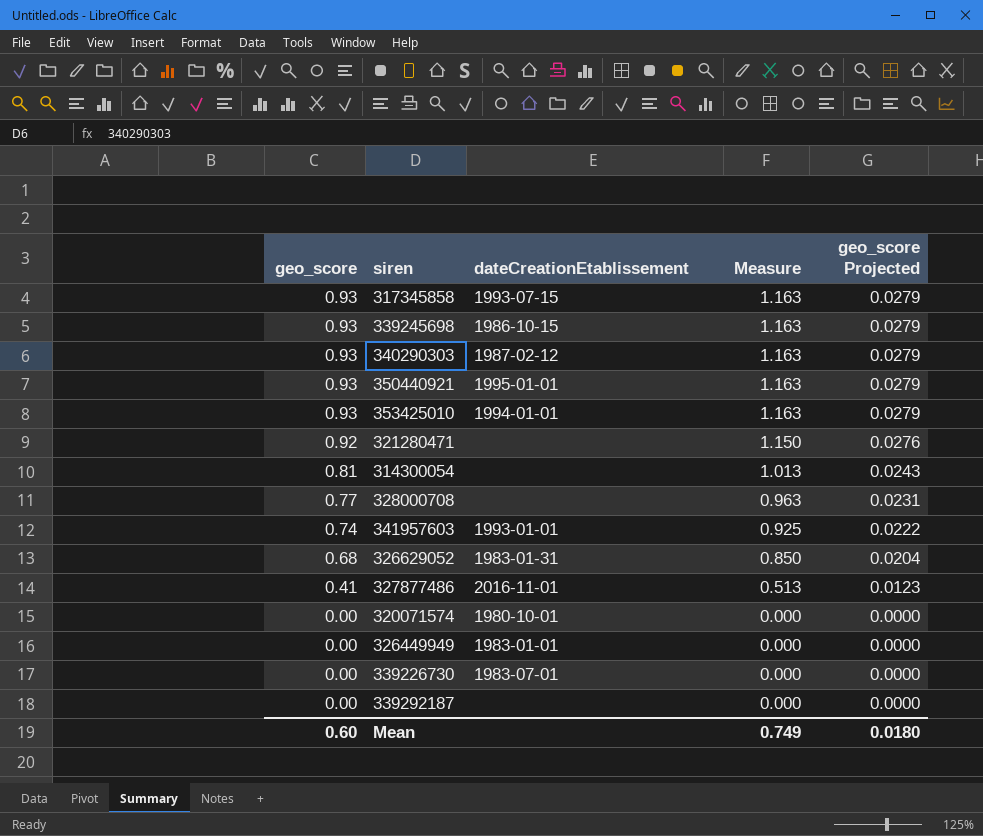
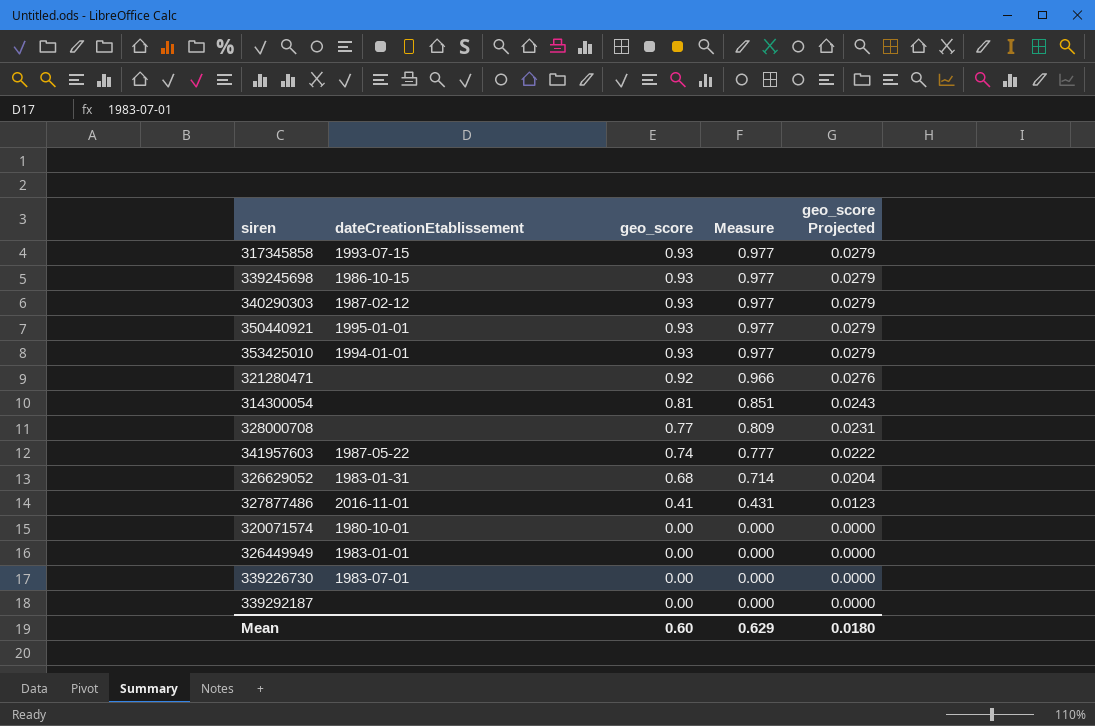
column geo_score | position: 1 -> 3
column Measure | formula: [geo_score] * 1.25 -> [geo_score] * 1.05
341957603 | dateCreationEtablissement: 1993-01-01 -> 1987-05-22
Mean | Measure: 0.749 -> 0.629

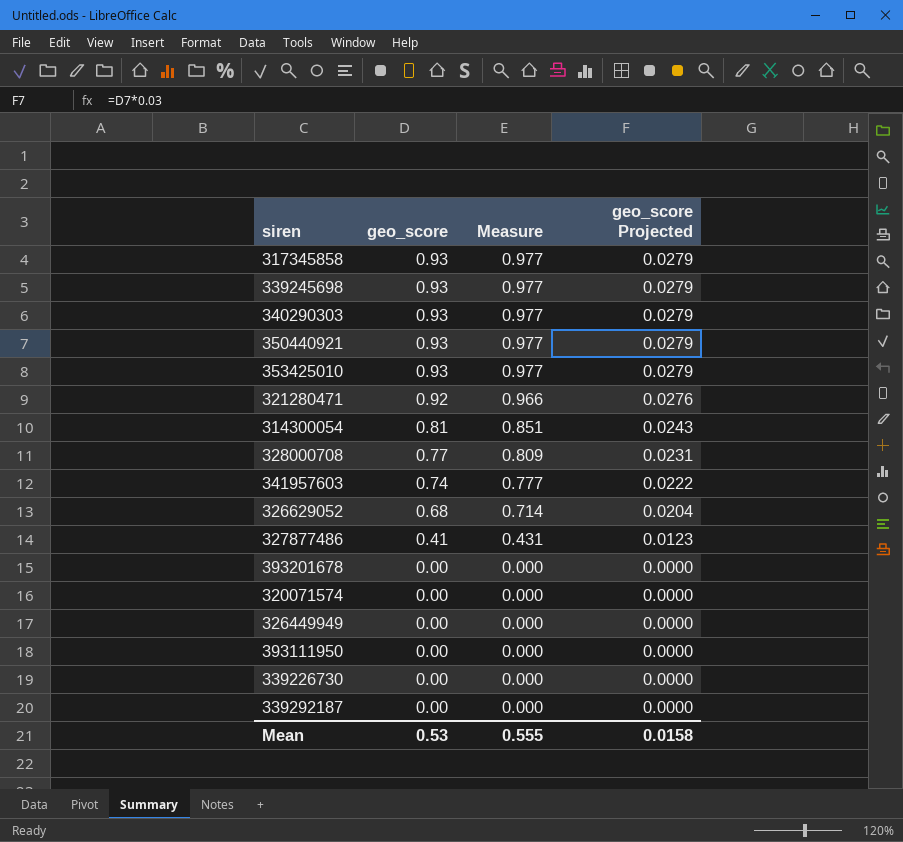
column dateCreationEtablissement | position: 2 -> none
row 393201678: none -> 0.00 | 0.000 | 0.0000
row 393111950: none -> 0.00 | 0.000 | 0.0000
Mean | geo_score: 0.60 -> 0.53
Mean | Measure: 0.629 -> 0.555
Mean | geo_score Projected: 0.0180 -> 0.0158

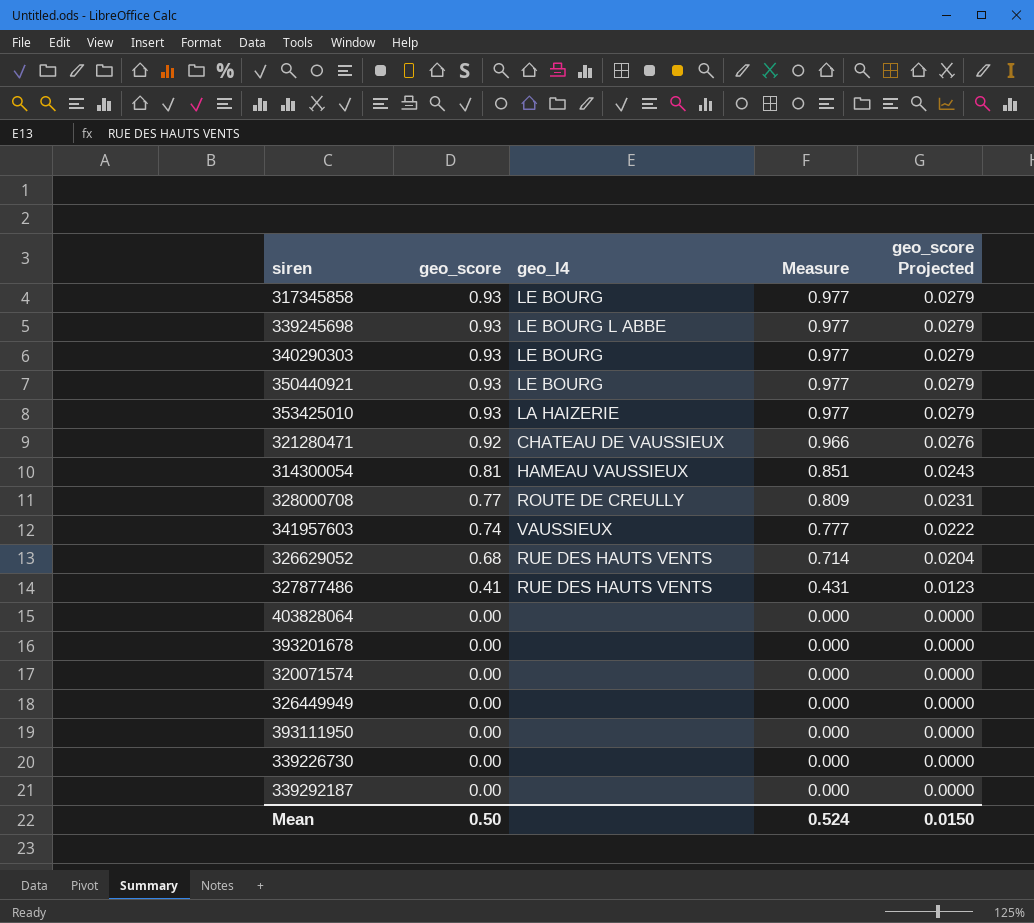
column geo_l4 | position: none -> 3
row 403828064: none -> 0.00 | none | 0.000 | 0.0000
Mean | geo_score: 0.53 -> 0.50
Mean | Measure: 0.555 -> 0.524
Mean | geo_score Projected: 0.0158 -> 0.0150

